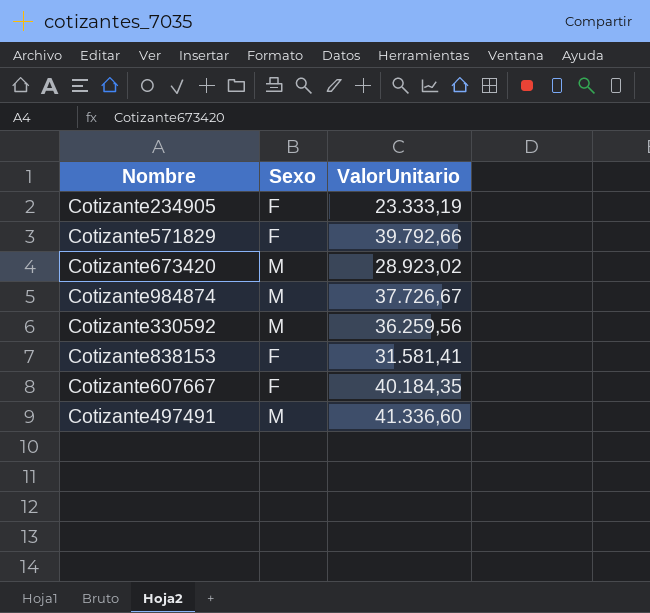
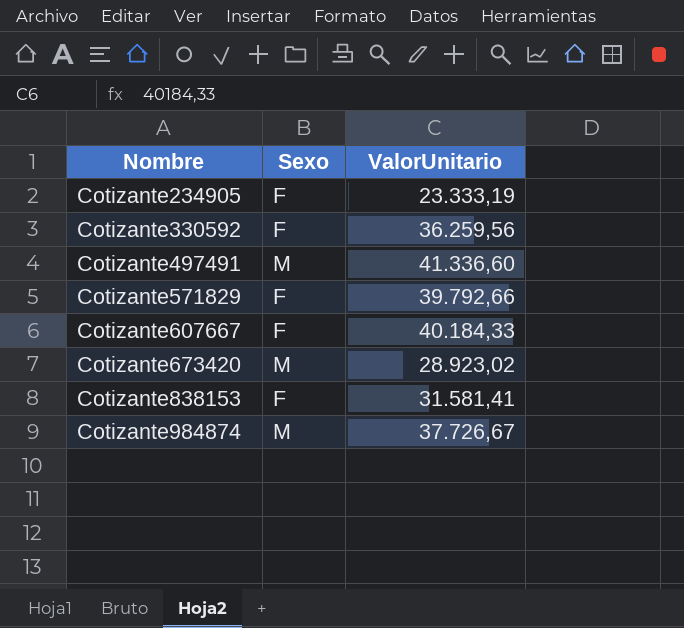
row order: none -> Nombre ascending
Cotizante330592 | Sexo: M -> F
Cotizante607667 | ValorUnitario: 40.184,35 -> 40.184,33

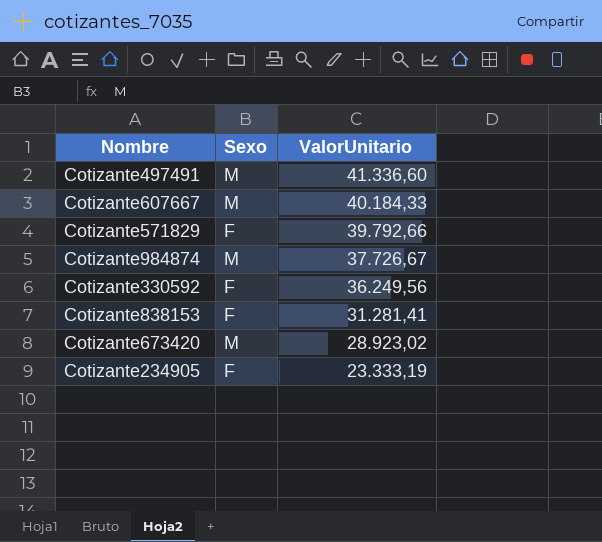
row order: Nombre ascending -> ValorUnitario descending
Cotizante607667 | Sexo: F -> M
Cotizante330592 | ValorUnitario: 36.259,56 -> 36.249,56
Cotizante838153 | ValorUnitario: 31.581,41 -> 31.281,41

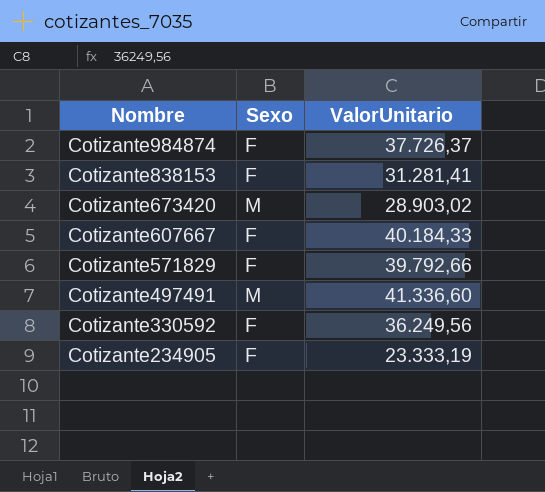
row order: ValorUnitario descending -> Nombre descending
Cotizante984874 | Sexo: M -> F
Cotizante984874 | ValorUnitario: 37.726,67 -> 37.726,37
Cotizante673420 | ValorUnitario: 28.923,02 -> 28.903,02
Cotizante607667 | Sexo: M -> F

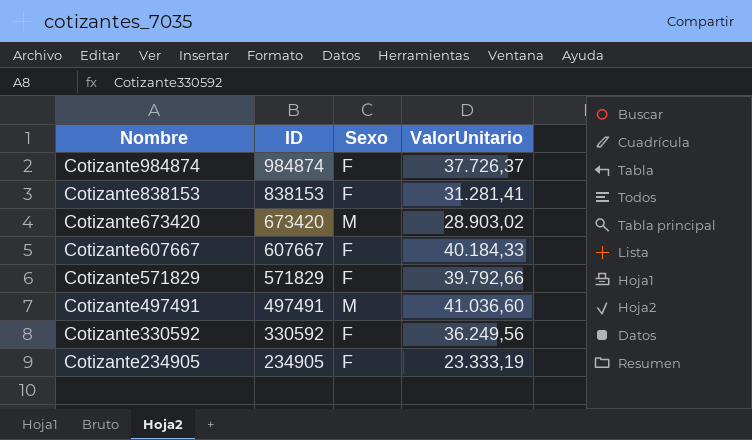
column ID | position: none -> 2
Cotizante497491 | ValorUnitario: 41.336,60 -> 41.036,60

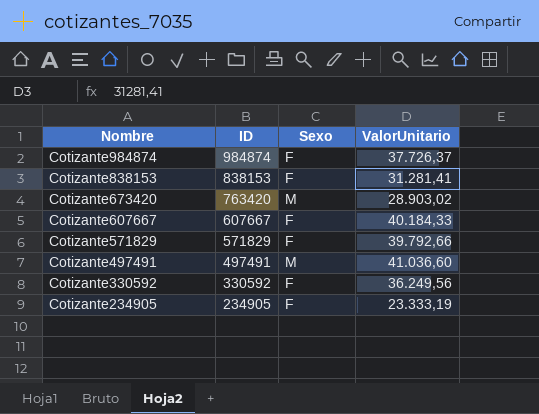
Cotizante673420 | ID: 673420 -> 763420

